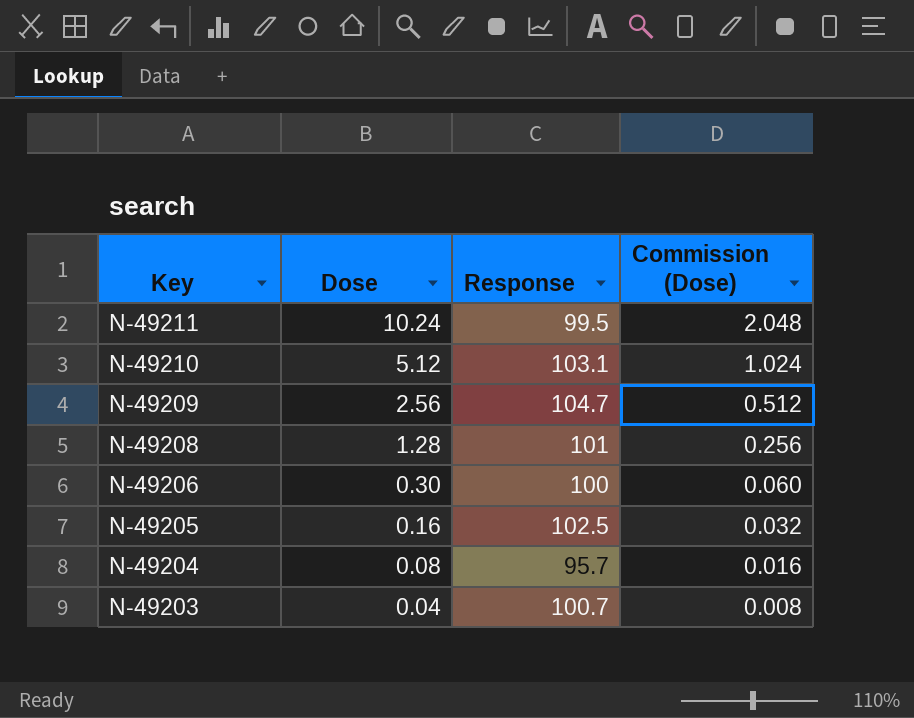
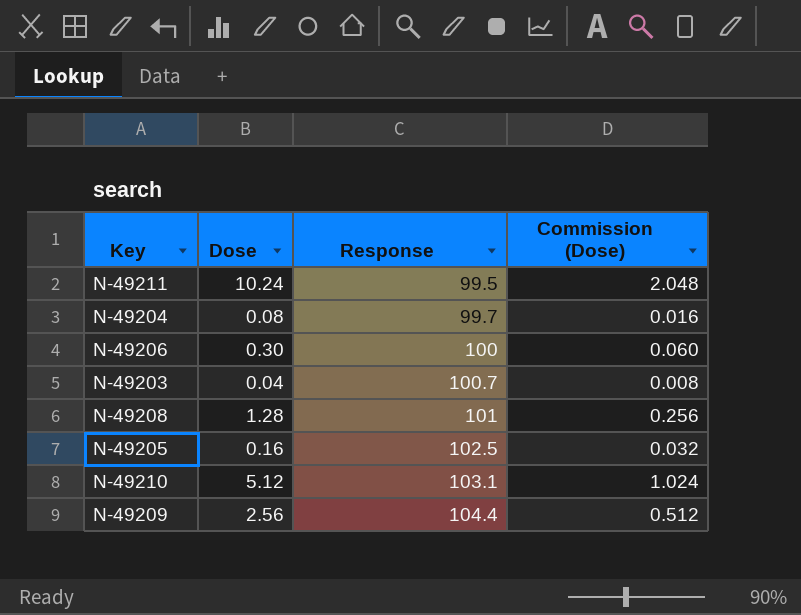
row order: Key descending -> Response ascending
N-49204 | Response: 95.7 -> 99.7
N-49209 | Response: 104.7 -> 104.4

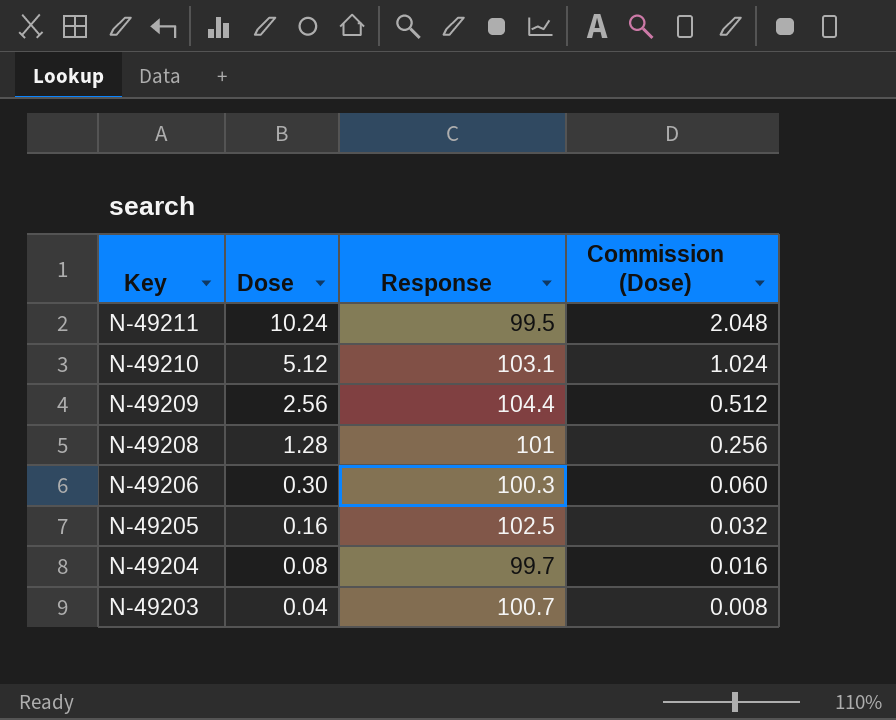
row order: Response ascending -> Key descending
N-49206 | Response: 100 -> 100.3

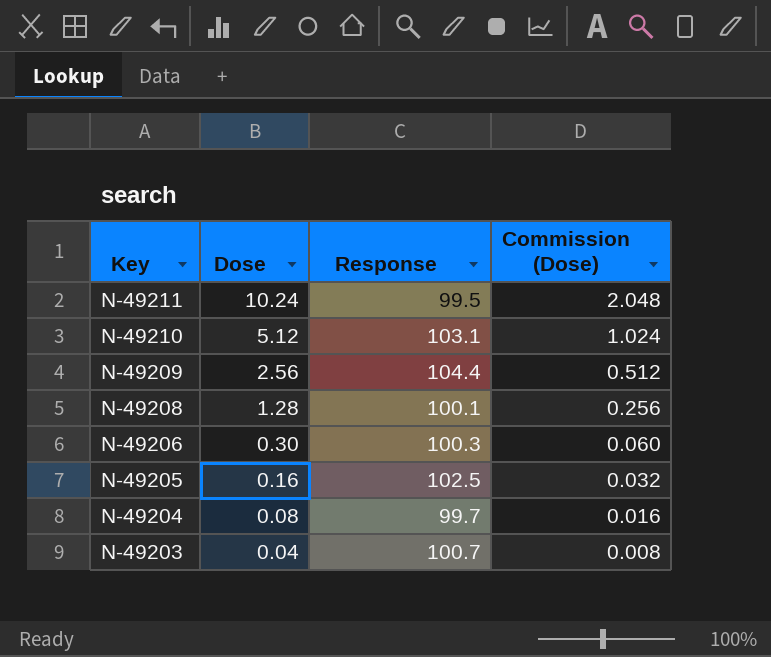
N-49208 | Response: 101 -> 100.1

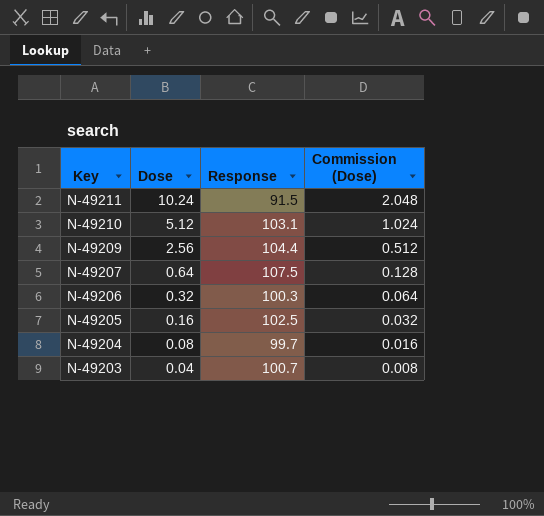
row N-49208: 1.28 | 100.1 | 0.256 -> none
N-49211 | Response: 99.5 -> 91.5
row N-49207: none -> 0.64 | 107.5 | 0.128
N-49206 | Dose: 0.30 -> 0.32
N-49206 | Commission (Dose): 0.060 -> 0.064

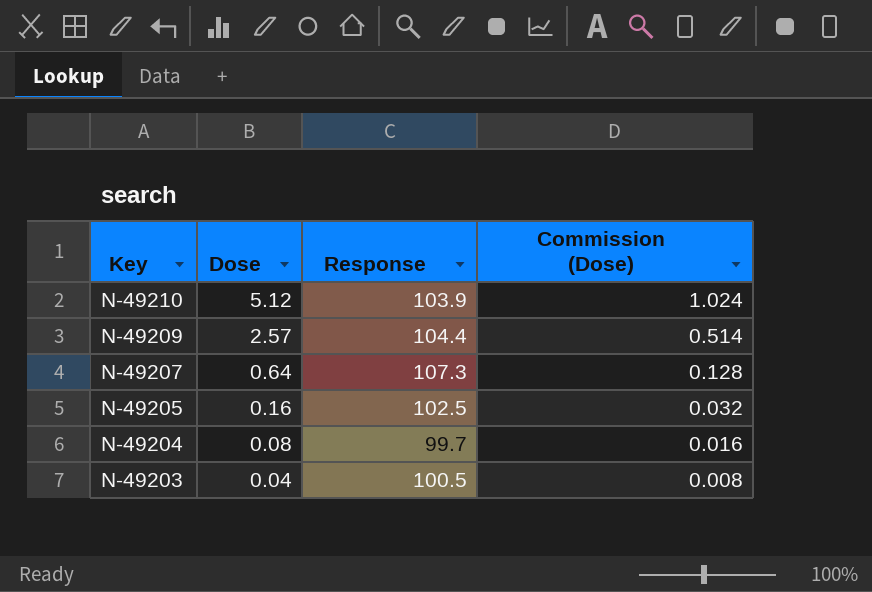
row N-49211: 10.24 | 91.5 | 2.048 -> none
row N-49206: 0.32 | 100.3 | 0.064 -> none
N-49210 | Response: 103.1 -> 103.9
N-49209 | Dose: 2.56 -> 2.57
N-49209 | Commission (Dose): 0.512 -> 0.514
N-49207 | Response: 107.5 -> 107.3
N-49203 | Response: 100.7 -> 100.5

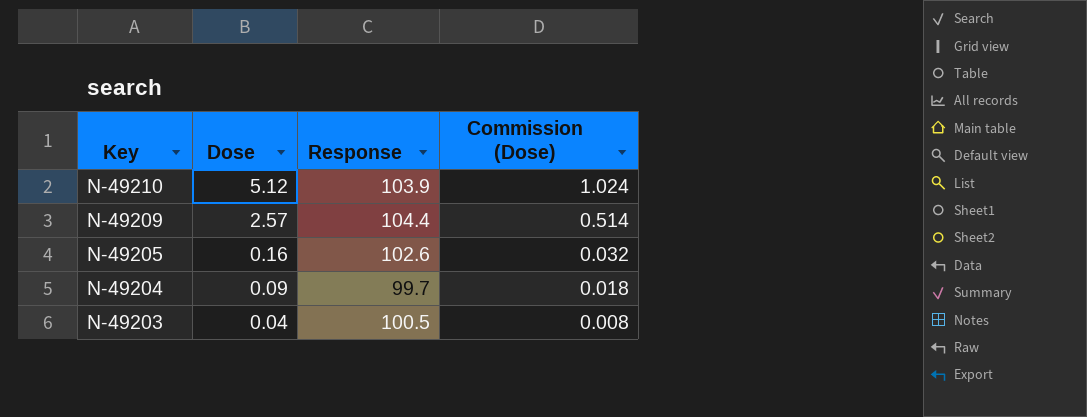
row N-49207: 0.64 | 107.3 | 0.128 -> none
N-49205 | Response: 102.5 -> 102.6
N-49204 | Dose: 0.08 -> 0.09
N-49204 | Commission (Dose): 0.016 -> 0.018

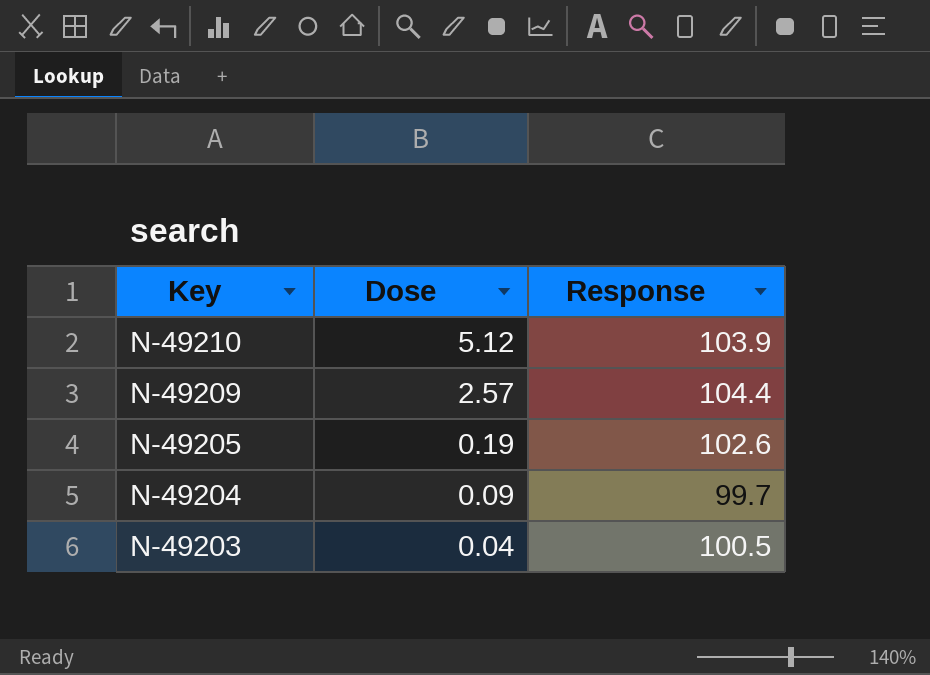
column Commission (Dose) | formula: [Dose] * 0.2 -> none
N-49205 | Dose: 0.16 -> 0.19

